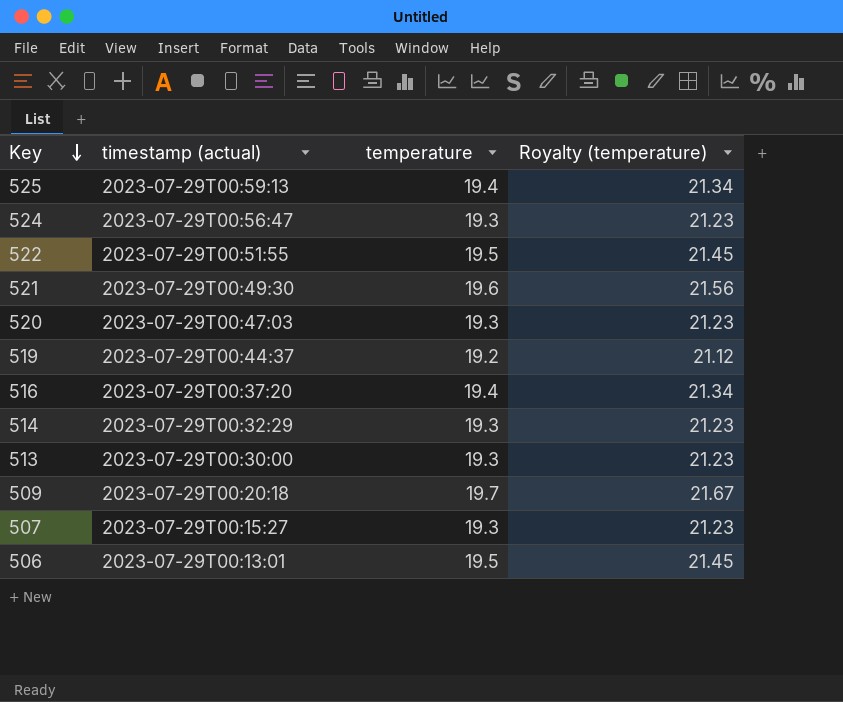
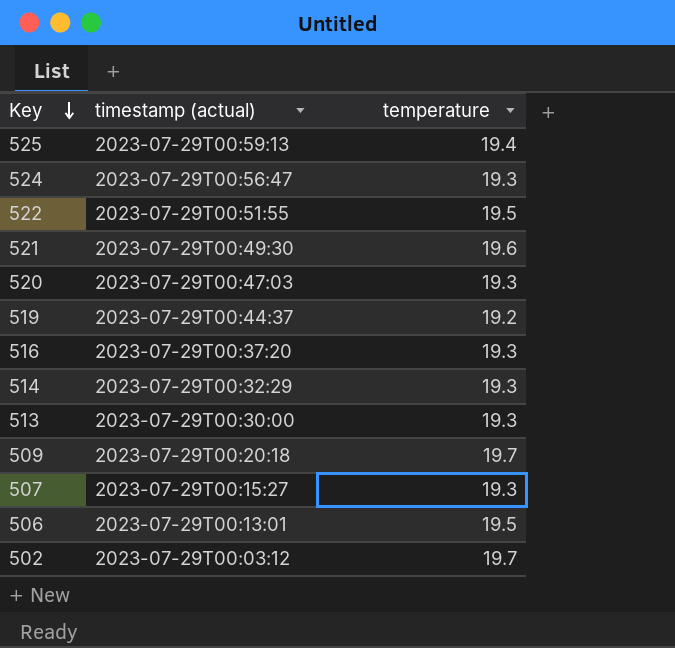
column Royalty (temperature) | formula: [temperature] * 1.1 -> none
516 | temperature: 19.4 -> 19.3
row 502: none -> 2023-07-29T00:03:12 | 19.7

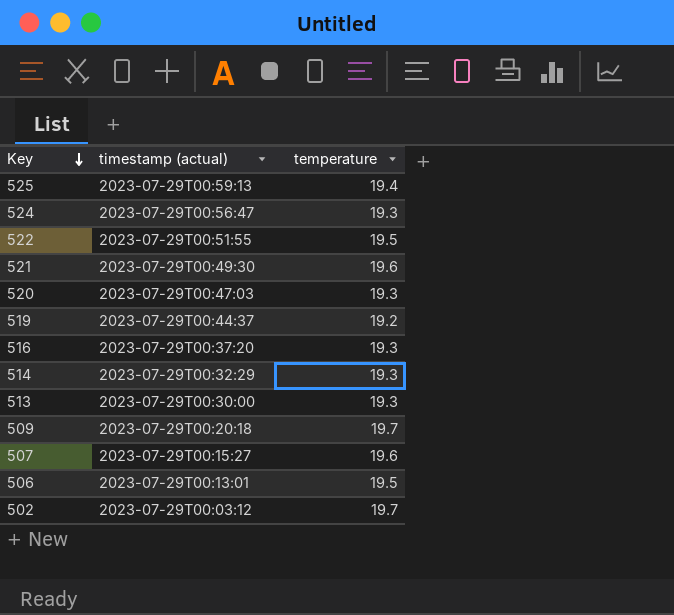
507 | temperature: 19.3 -> 19.6

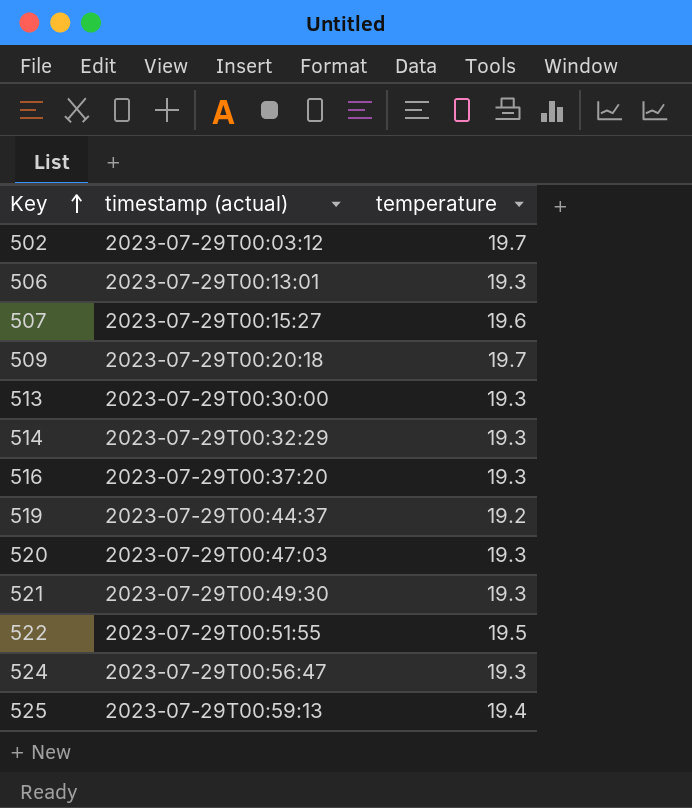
row order: Key descending -> Key ascending
506 | temperature: 19.5 -> 19.3
521 | temperature: 19.6 -> 19.3

